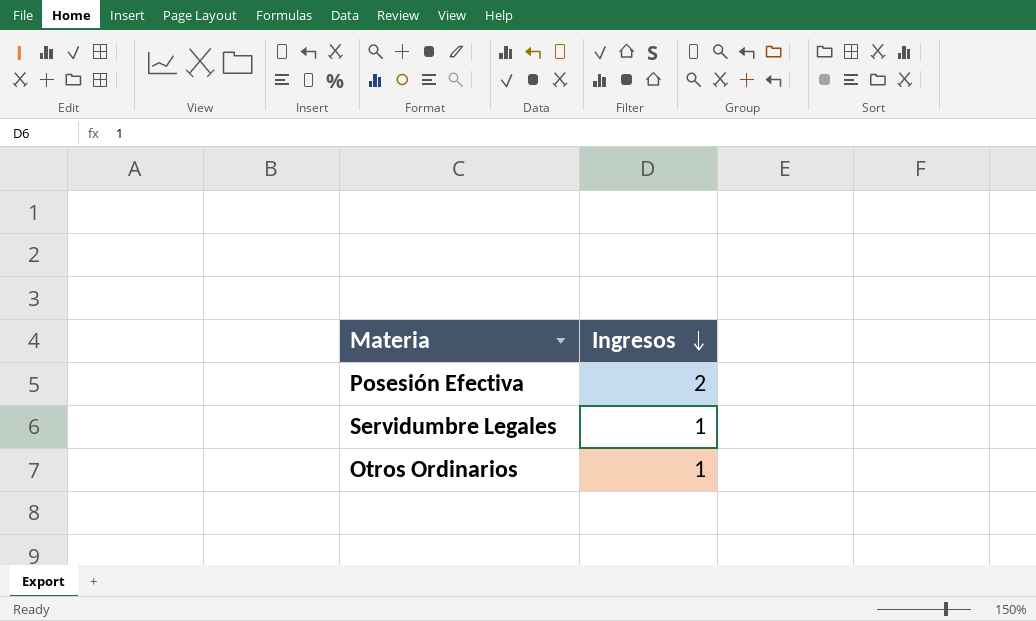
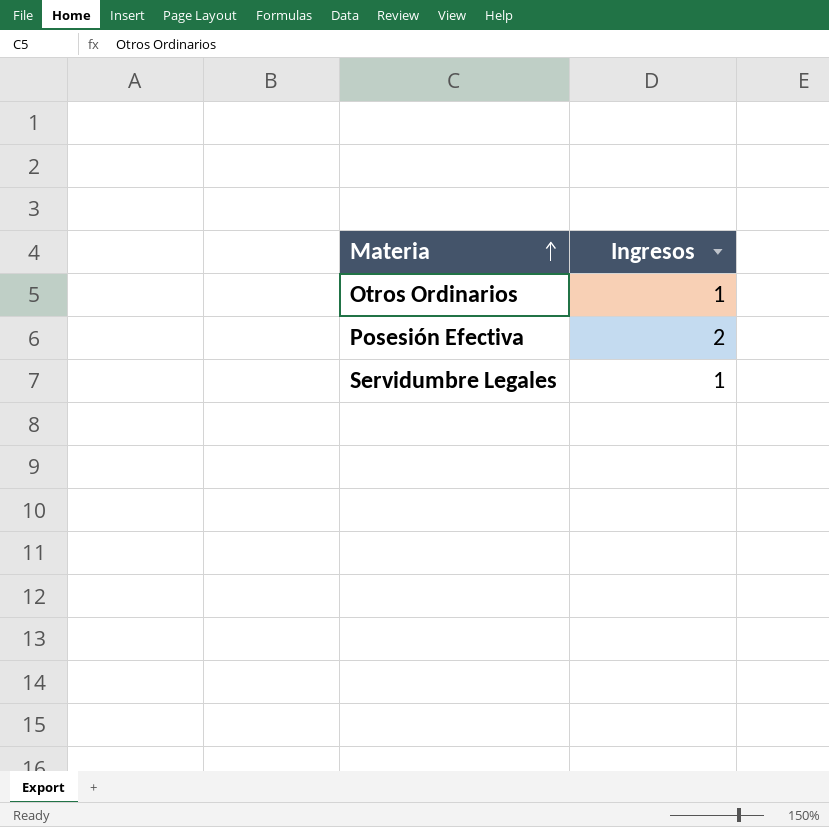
row order: Ingresos descending -> Materia ascending

